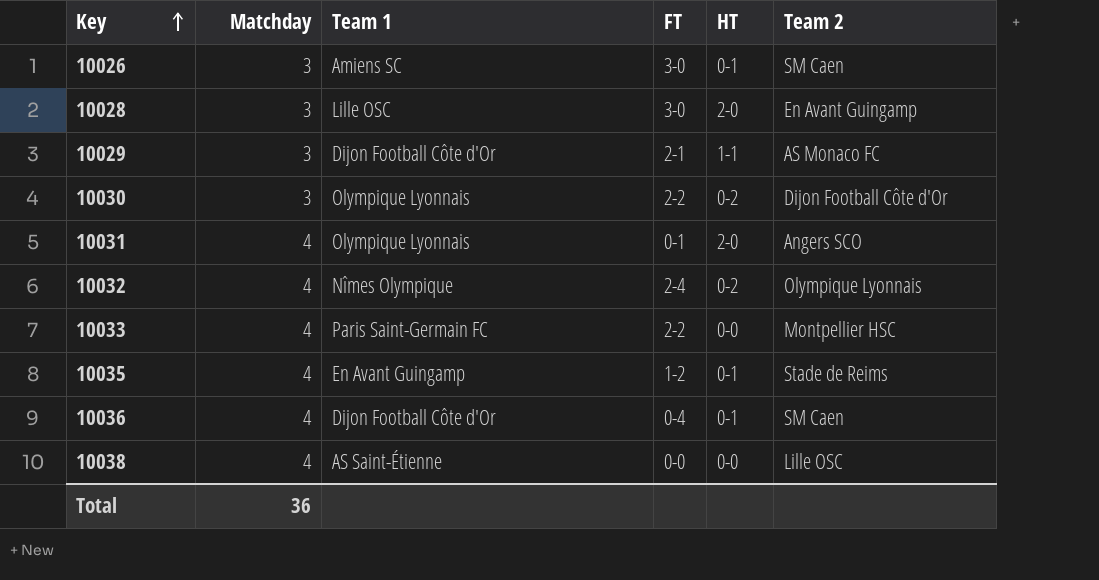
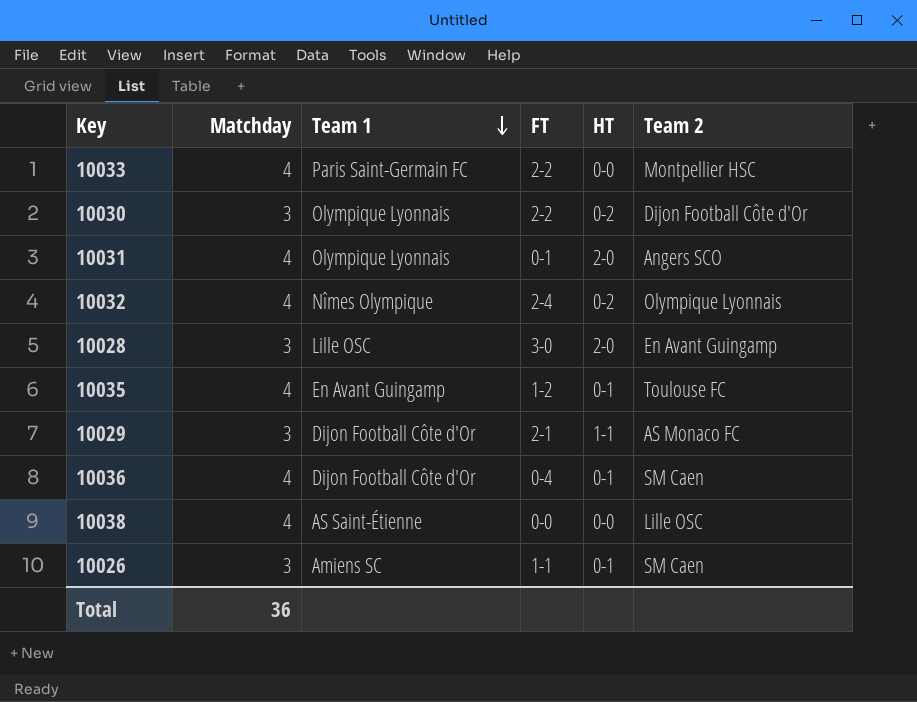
row order: Key ascending -> Team 1 descending
10035 | Team 2: Stade de Reims -> Toulouse FC
10026 | FT: 3-0 -> 1-1

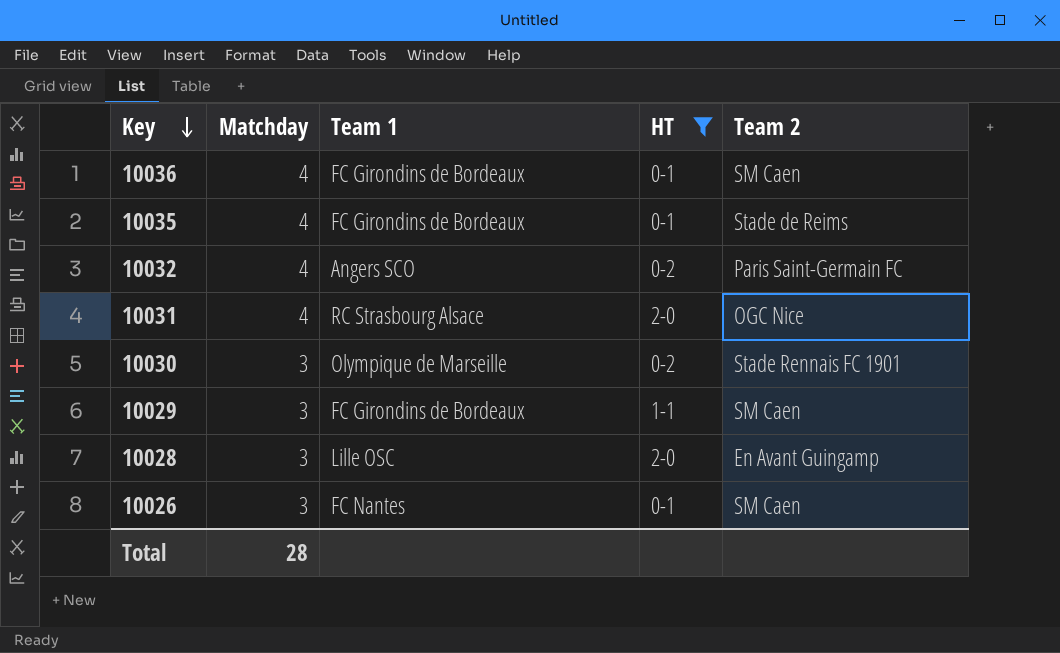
filter: none -> HT != 0-0
row order: Team 1 descending -> Key descending
column FT | position: 4 -> none
10036 | Team 1: Dijon Football Côte d'Or -> FC Girondins de Bordeaux
10035 | Team 1: En Avant Guingamp -> FC Girondins de Bordeaux
10035 | Team 2: Toulouse FC -> Stade de Reims
10032 | Team 1: Nîmes Olympique -> Angers SCO
10032 | Team 2: Olympique Lyonnais -> Paris Saint-Germain FC
10031 | Team 1: Olympique Lyonnais -> RC Strasbourg Alsace
10031 | Team 2: Angers SCO -> OGC Nice
10030 | Team 1: Olympique Lyonnais -> Olympique de Marseille
10030 | Team 2: Dijon Football Côte d'Or -> Stade Rennais FC 1901
10029 | Team 1: Dijon Football Côte d'Or -> FC Girondins de Bordeaux
10029 | Team 2: AS Monaco FC -> SM Caen
10026 | Team 1: Amiens SC -> FC Nantes
Total | Matchday: 36 -> 28

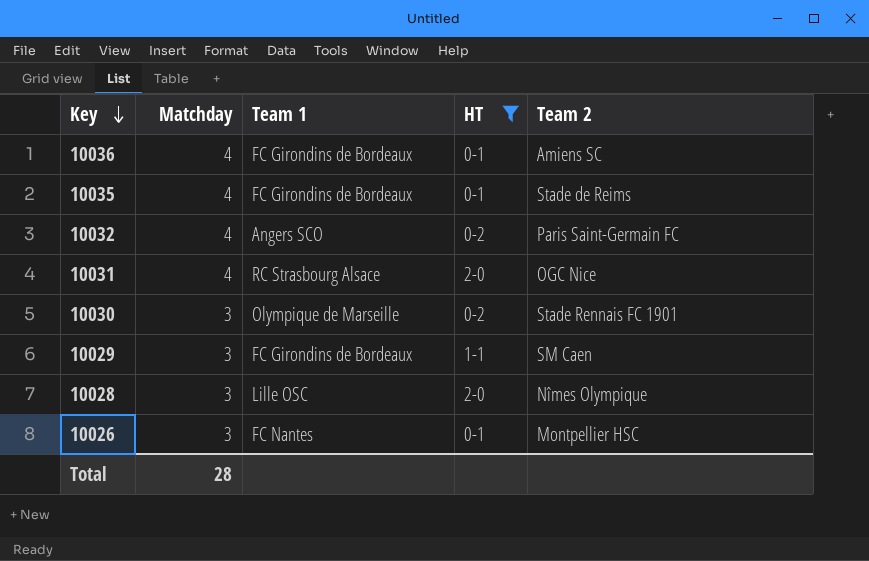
10036 | Team 2: SM Caen -> Amiens SC
10028 | Team 2: En Avant Guingamp -> Nîmes Olympique
10026 | Team 2: SM Caen -> Montpellier HSC

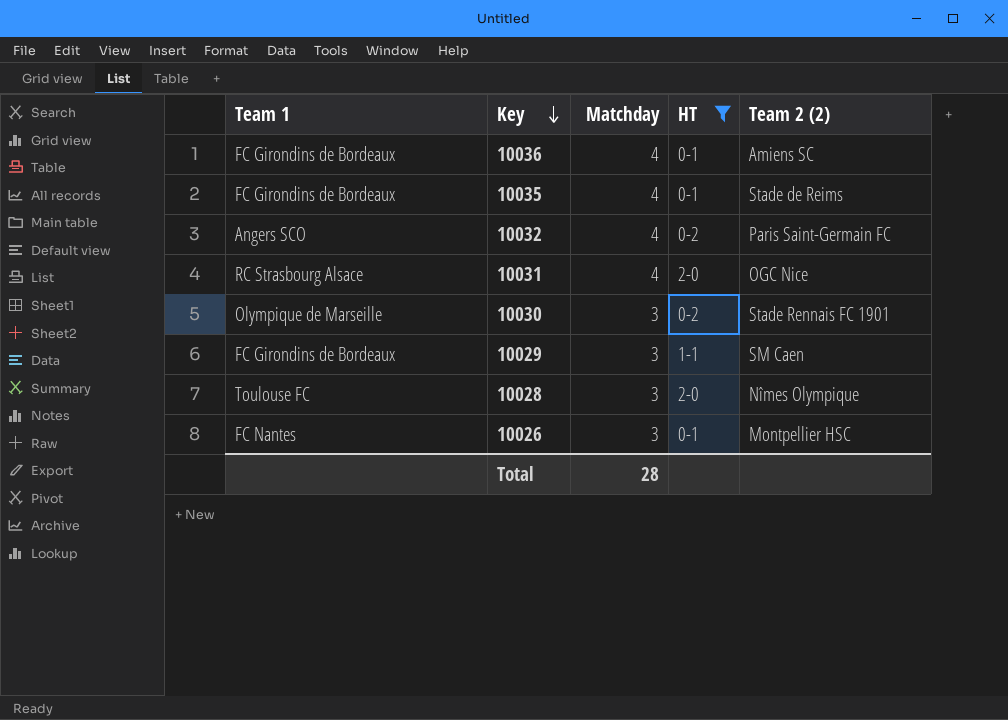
column Team 1 | position: 3 -> 1
column name: Team 2 -> Team 2 (2)
10028 | Team 1: Lille OSC -> Toulouse FC

